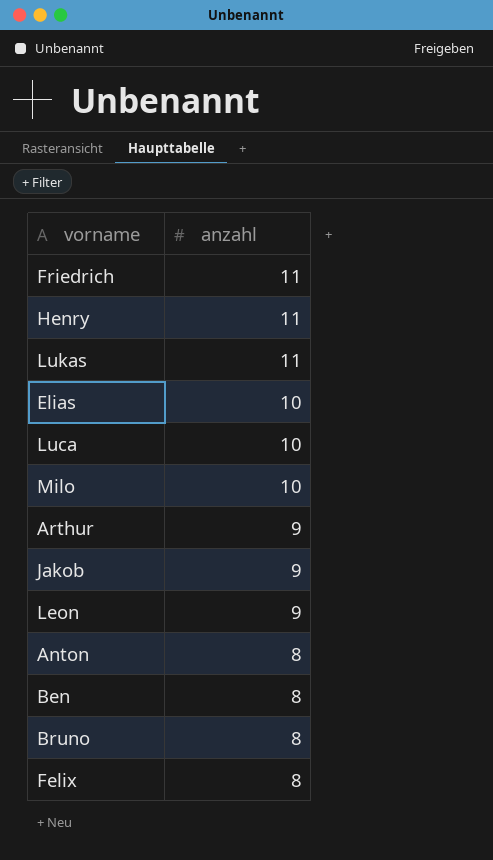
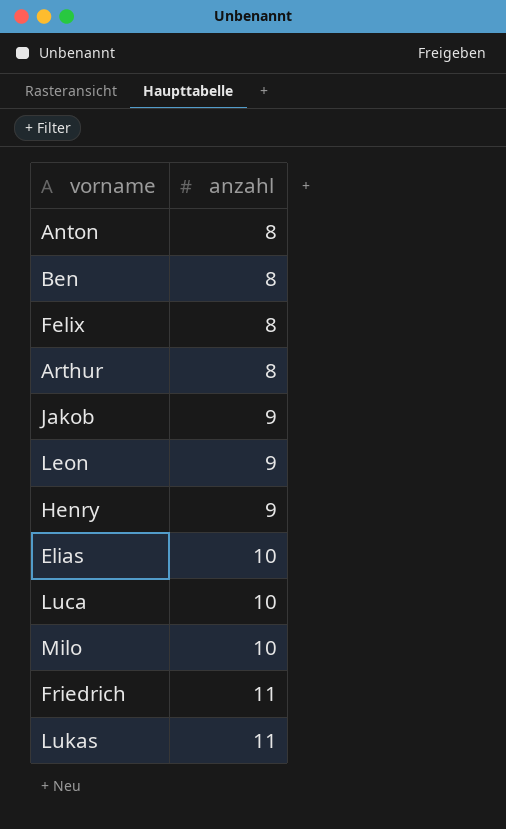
row order: anzahl descending -> anzahl ascending
row Bruno: 8 -> none
Arthur | anzahl: 9 -> 8
Henry | anzahl: 11 -> 9

